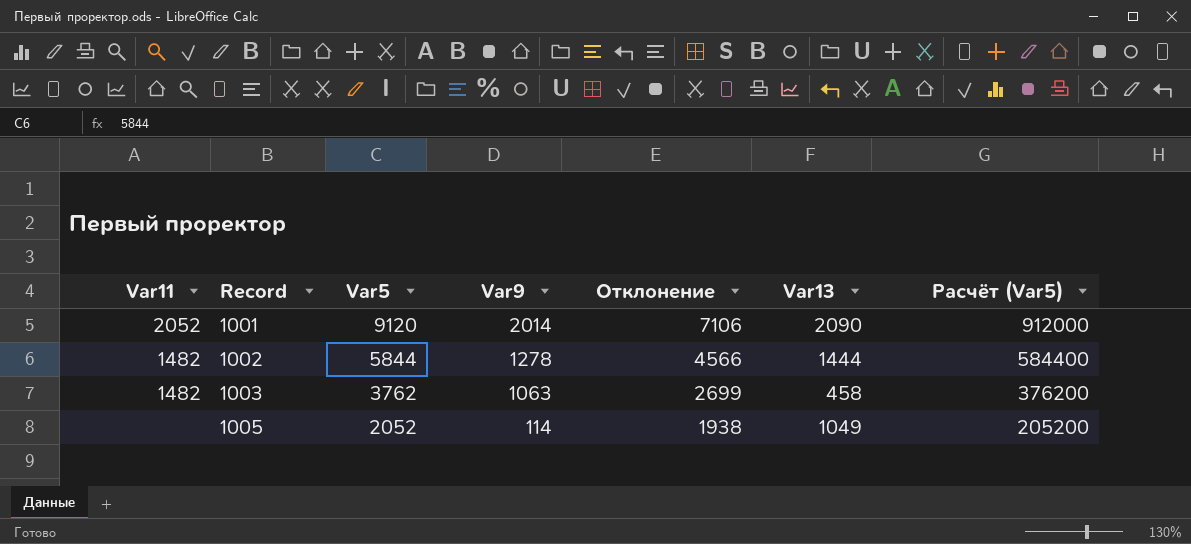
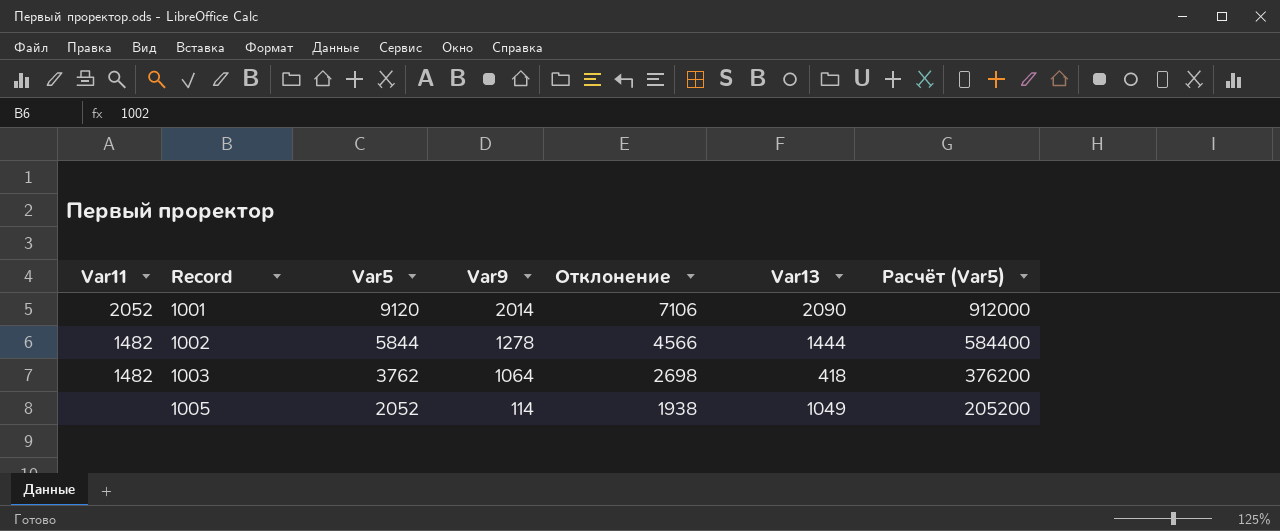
1003 | Var9: 1063 -> 1064
1003 | Отклонение: 2699 -> 2698
1003 | Var13: 458 -> 418

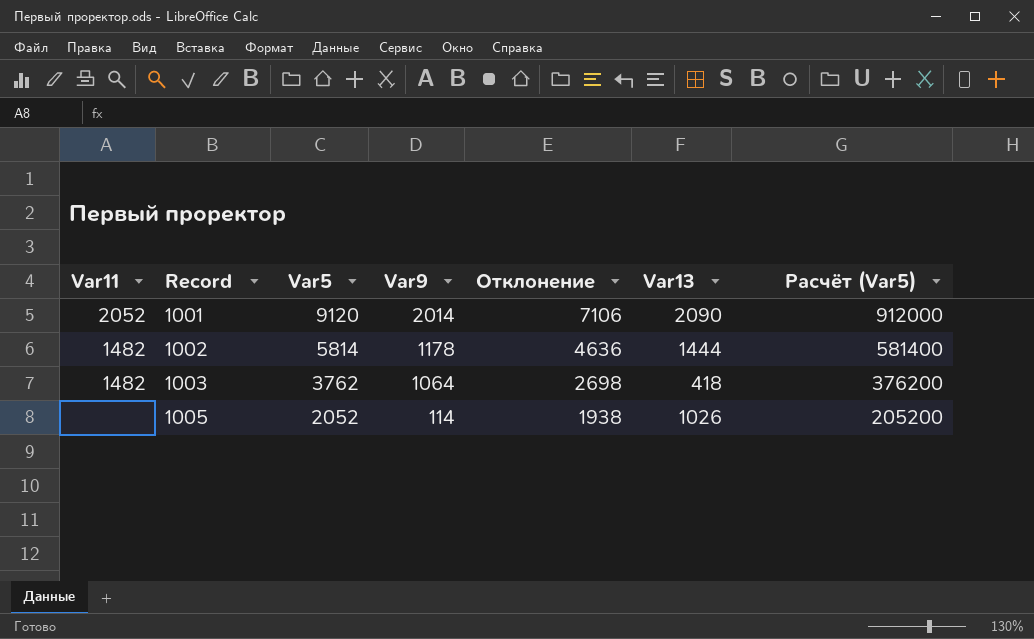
1002 | Var5: 5844 -> 5814
1002 | Var9: 1278 -> 1178
1002 | Отклонение: 4566 -> 4636
1002 | Расчёт (Var5): 584400 -> 581400
1005 | Var13: 1049 -> 1026

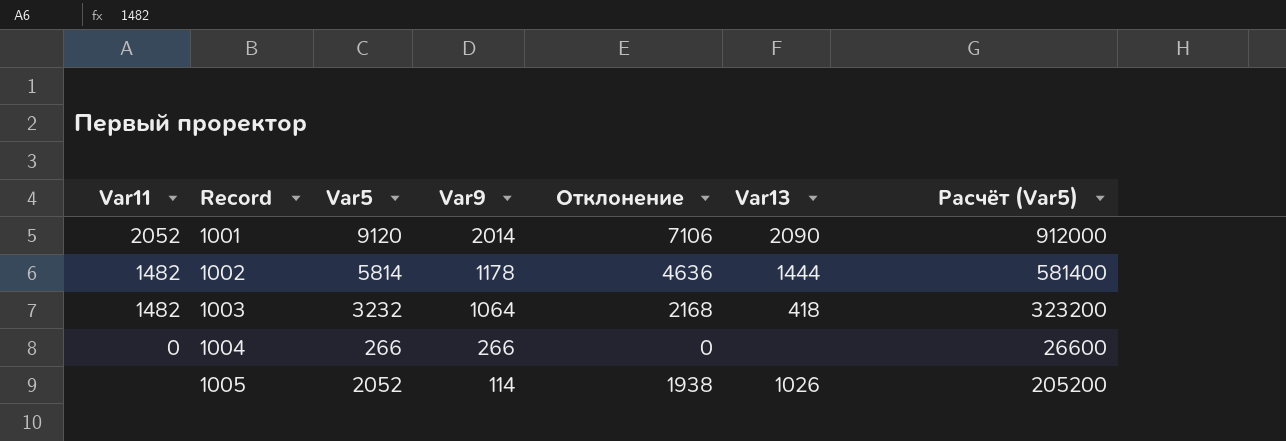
1003 | Var5: 3762 -> 3232
1003 | Отклонение: 2698 -> 2168
1003 | Расчёт (Var5): 376200 -> 323200
row 1004: none -> 0 | 266 | 266 | 0 | none | 26600

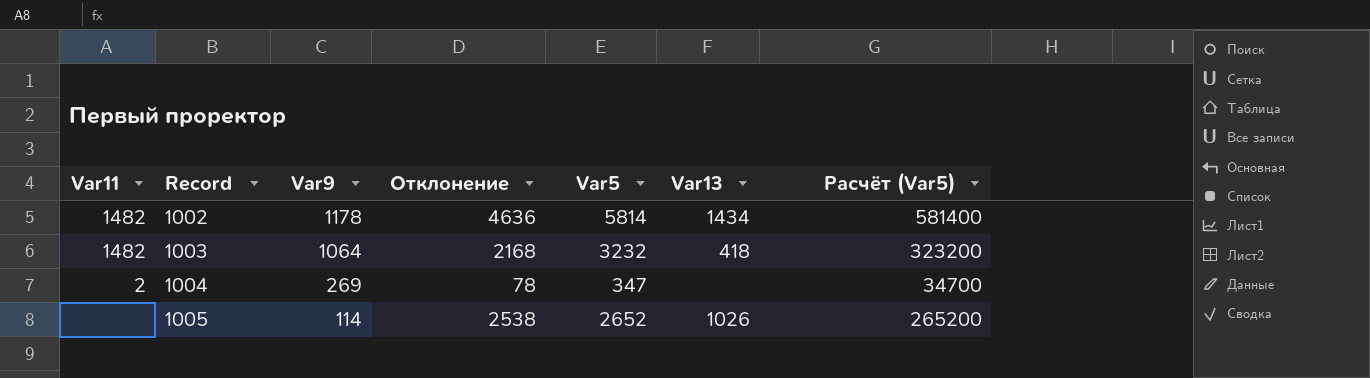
column Var5 | position: 3 -> 5
row 1001: 2052 | 9120 | 2014 | 7106 | 2090 | 912000 -> none
1002 | Var13: 1444 -> 1434
1004 | Var11: 0 -> 2
1004 | Var9: 266 -> 269
1004 | Отклонение: 0 -> 78
1004 | Var5: 266 -> 347
1004 | Расчёт (Var5): 26600 -> 34700
1005 | Отклонение: 1938 -> 2538
1005 | Var5: 2052 -> 2652
1005 | Расчёт (Var5): 205200 -> 265200

